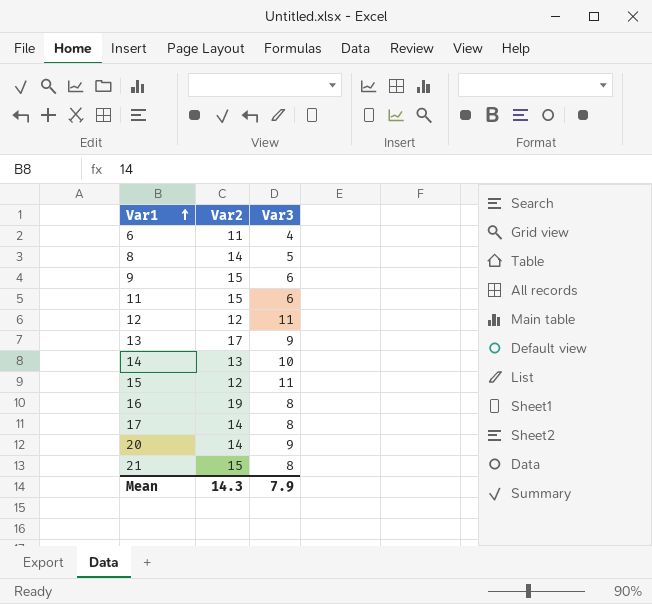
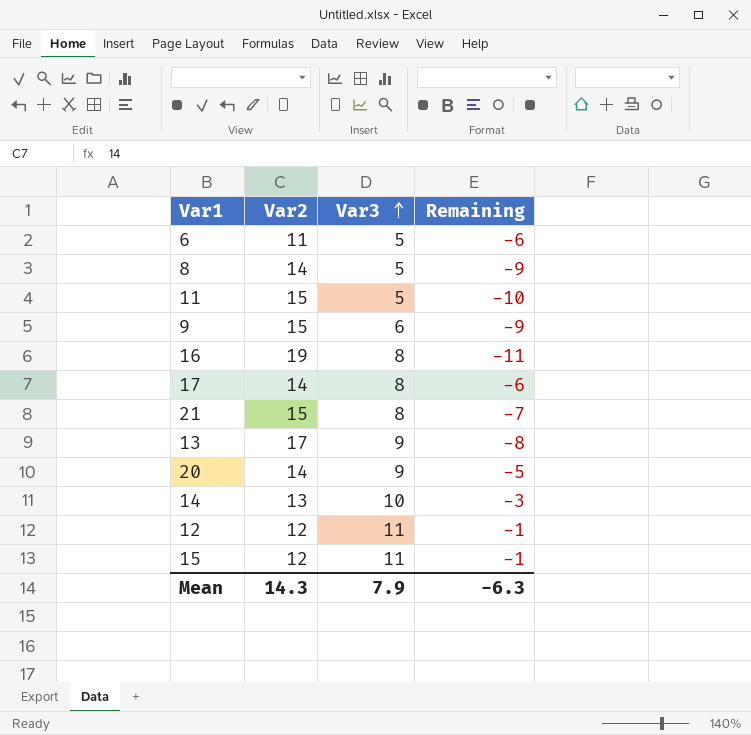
row order: Var1 ascending -> Var3 ascending
column Remaining | formula: none -> [Var3] - [Var2]
6 | Var3: 4 -> 5
11 | Var3: 6 -> 5

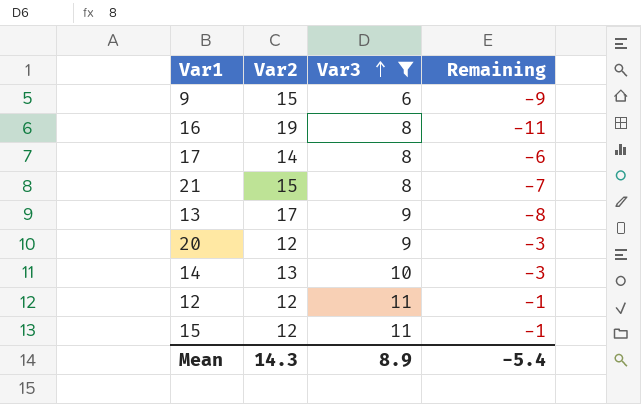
filter: none -> Var3 != 5
20 | Var2: 14 -> 12
20 | Remaining: -5 -> -3
Mean | Var3: 7.9 -> 8.9
Mean | Remaining: -6.3 -> -5.4

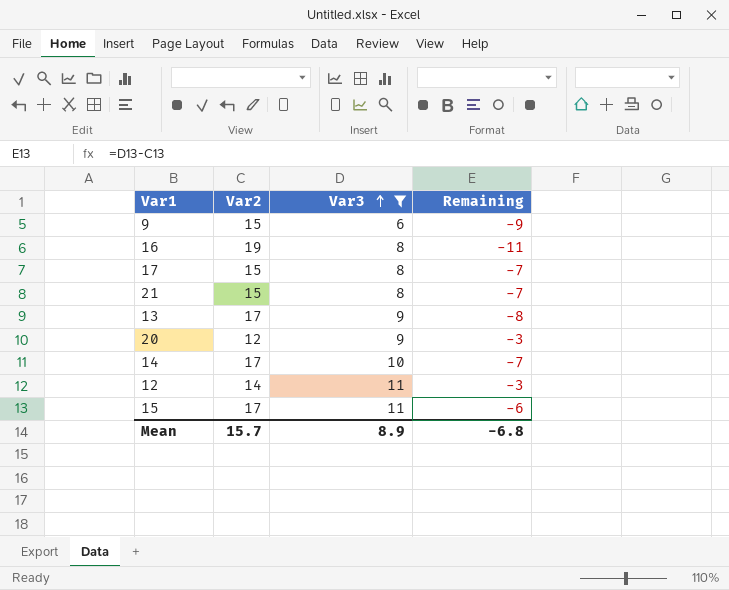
17 | Var2: 14 -> 15
17 | Remaining: -6 -> -7
14 | Var2: 13 -> 17
14 | Remaining: -3 -> -7
12 | Var2: 12 -> 14
12 | Remaining: -1 -> -3
15 | Var2: 12 -> 17
15 | Remaining: -1 -> -6
Mean | Var2: 14.3 -> 15.7
Mean | Remaining: -5.4 -> -6.8

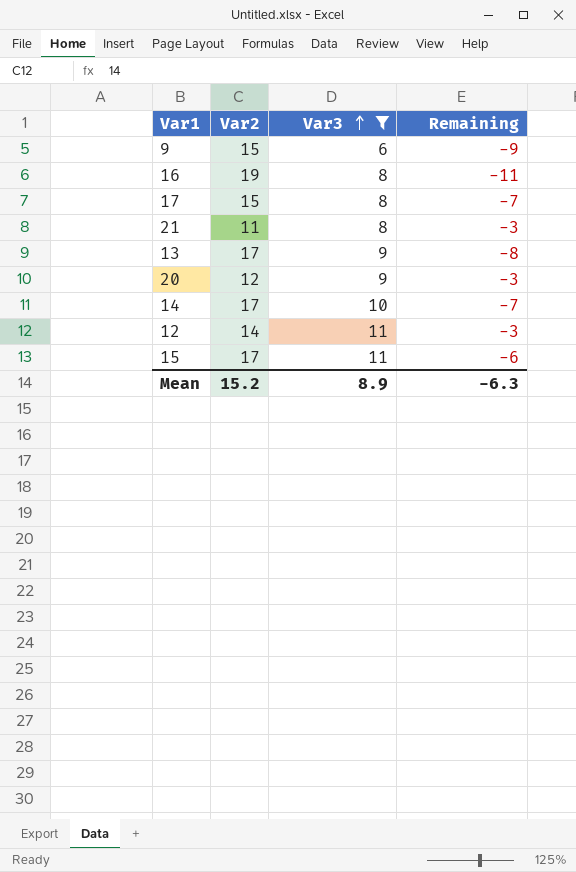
21 | Var2: 15 -> 11
21 | Remaining: -7 -> -3
Mean | Var2: 15.7 -> 15.2
Mean | Remaining: -6.8 -> -6.3

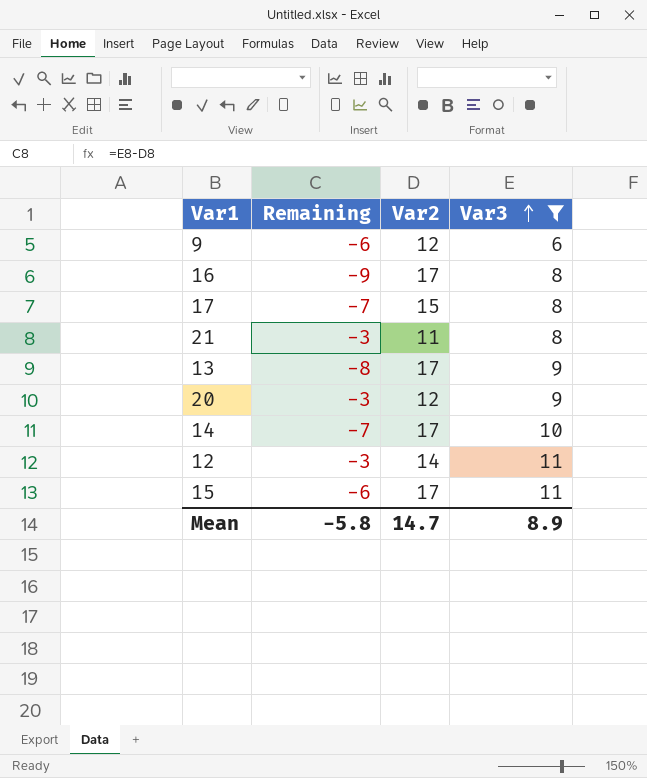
column Remaining | position: 4 -> 2
9 | Remaining: -9 -> -6
9 | Var2: 15 -> 12
16 | Remaining: -11 -> -9
16 | Var2: 19 -> 17
Mean | Remaining: -6.3 -> -5.8
Mean | Var2: 15.2 -> 14.7

